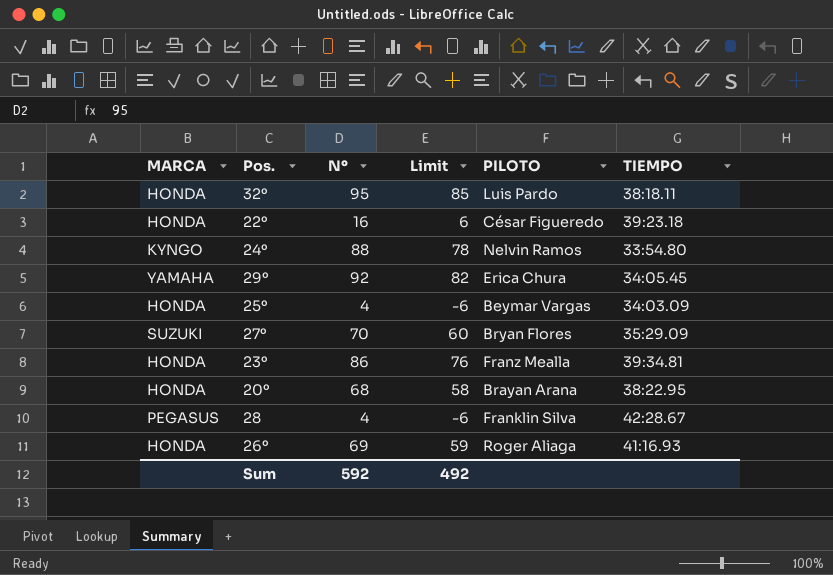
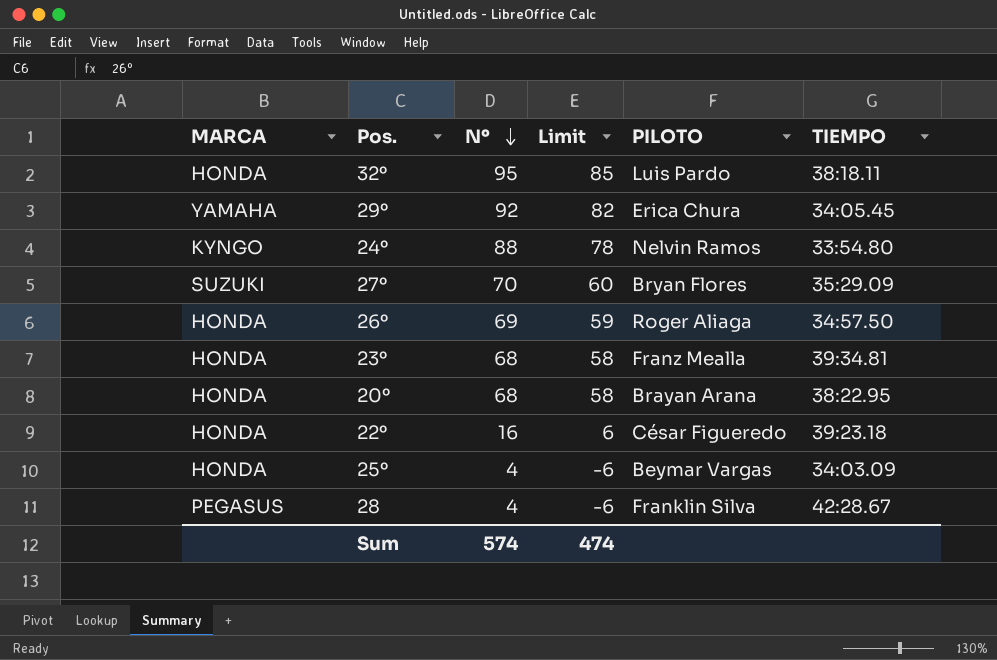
row order: none -> Nº descending
26º | TIEMPO: 41:16.93 -> 34:57.50
23º | Nº: 86 -> 68
23º | Limit: 76 -> 58
Sum | Nº: 592 -> 574
Sum | Limit: 492 -> 474

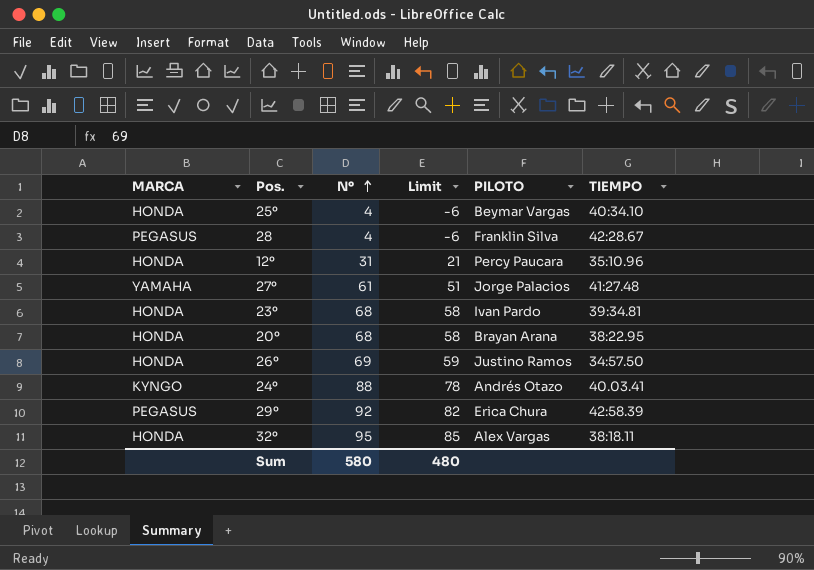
row order: Nº descending -> Nº ascending
row 22º: HONDA | 16 | 6 | César Figueredo | 39:23.18 -> none
25º | TIEMPO: 34:03.09 -> 40:34.10
row 12º: none -> HONDA | 31 | 21 | Percy Paucara | 35:10.96
27º | MARCA: SUZUKI -> YAMAHA
27º | Nº: 70 -> 61
27º | Limit: 60 -> 51
27º | PILOTO: Bryan Flores -> Jorge Palacios
27º | TIEMPO: 35:29.09 -> 41:27.48
23º | PILOTO: Franz Mealla -> Ivan Pardo
26º | PILOTO: Roger Aliaga -> Justino Ramos
24º | PILOTO: Nelvin Ramos -> Andrés Otazo
24º | TIEMPO: 33:54.80 -> 40.03.41
29º | MARCA: YAMAHA -> PEGASUS
29º | TIEMPO: 34:05.45 -> 42:58.39
32º | PILOTO: Luis Pardo -> Alex Vargas
Sum | Nº: 574 -> 580
Sum | Limit: 474 -> 480

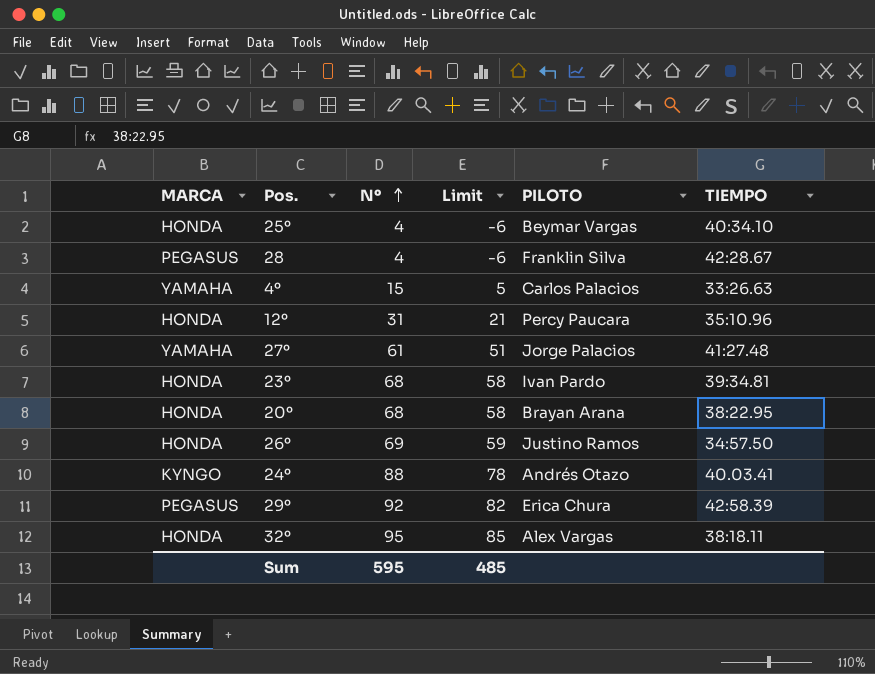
row 4º: none -> YAMAHA | 15 | 5 | Carlos Palacios | 33:26.63
Sum | Nº: 580 -> 595
Sum | Limit: 480 -> 485

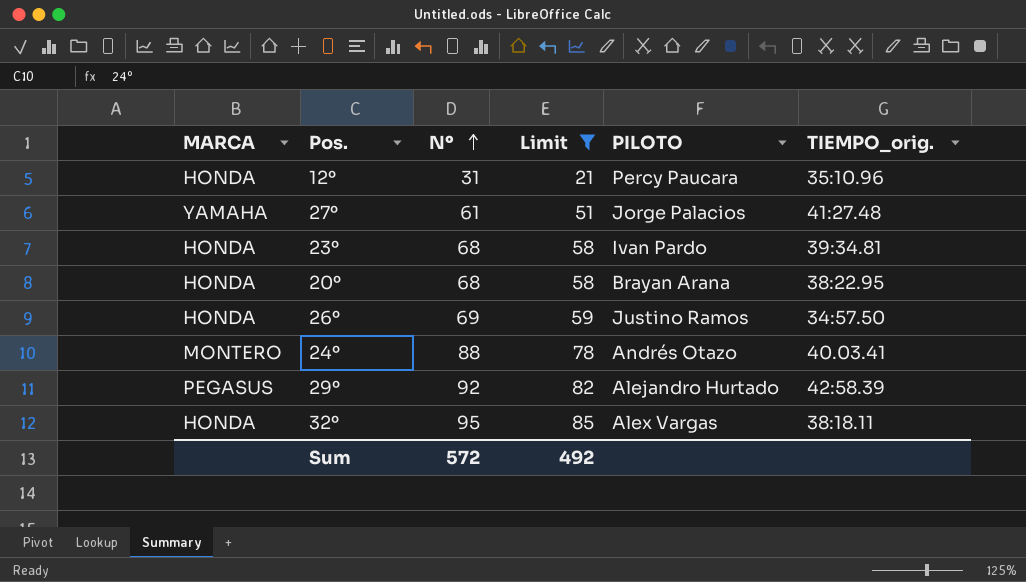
filter: none -> Limit >= 21
column name: TIEMPO -> TIEMPO_orig.
24º | MARCA: KYNGO -> MONTERO
29º | PILOTO: Erica Chura -> Alejandro Hurtado
Sum | Nº: 595 -> 572
Sum | Limit: 485 -> 492

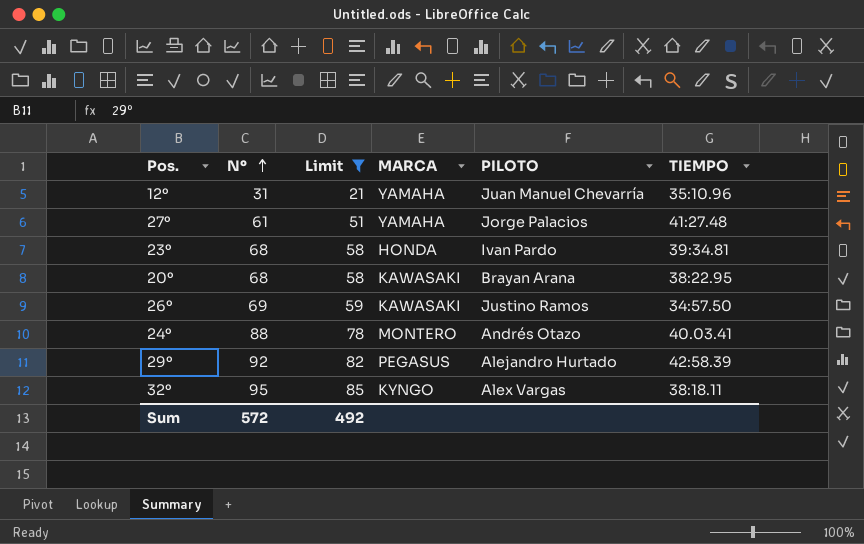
column MARCA | position: 1 -> 4
column name: TIEMPO_orig. -> TIEMPO
12º | MARCA: HONDA -> YAMAHA
12º | PILOTO: Percy Paucara -> Juan Manuel Chevarría
20º | MARCA: HONDA -> KAWASAKI
26º | MARCA: HONDA -> KAWASAKI
32º | MARCA: HONDA -> KYNGO

